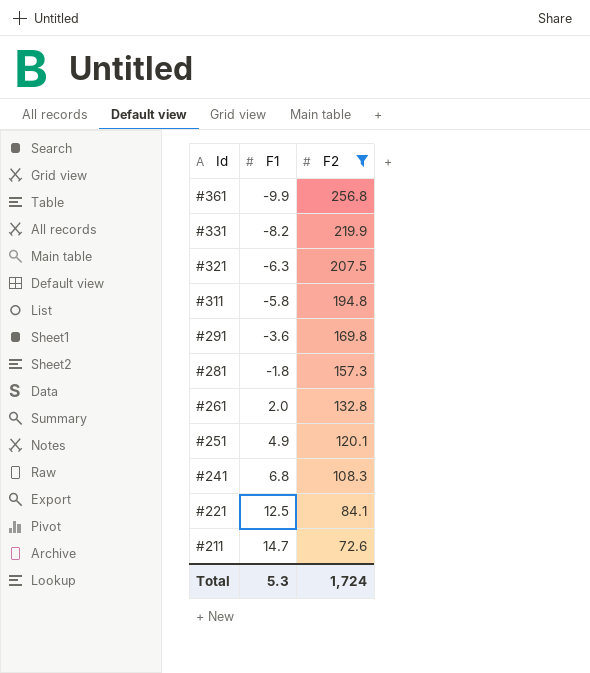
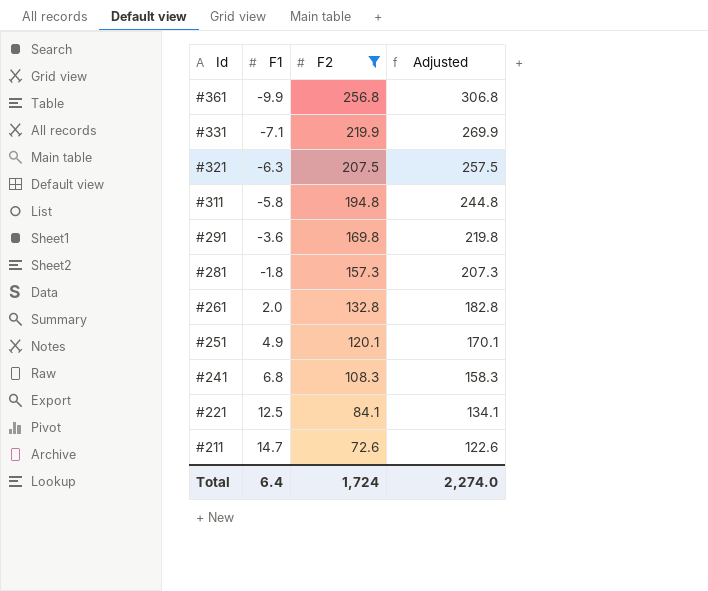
column Adjusted | formula: none -> [F2] + 50
#331 | F1: -8.2 -> -7.1
Total | F1: 5.3 -> 6.4

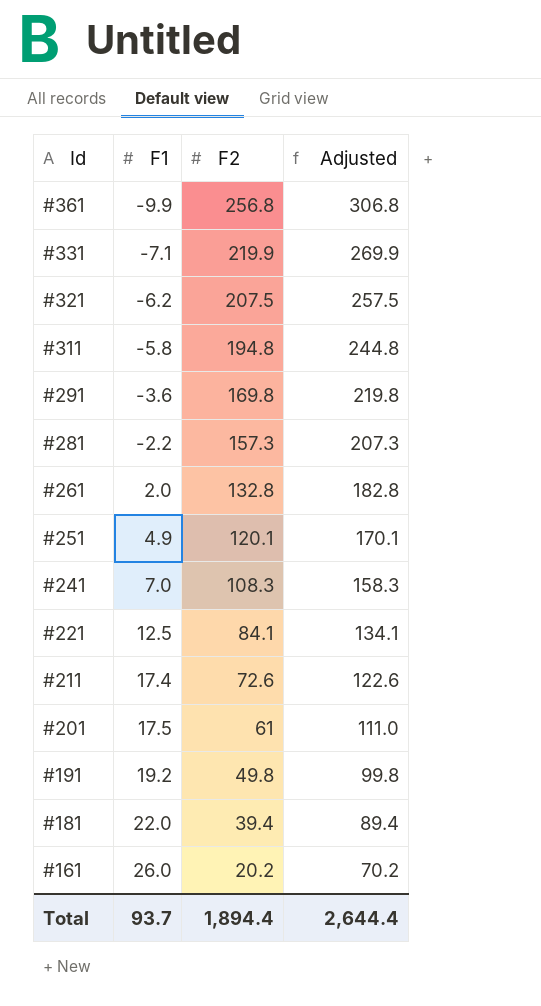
filter: F2 >= 72.6 -> none
#321 | F1: -6.3 -> -6.2
#281 | F1: -1.8 -> -2.2
#241 | F1: 6.8 -> 7.0
#211 | F1: 14.7 -> 17.4
Total | F1: 6.4 -> 93.7
Total | F2: 1,724 -> 1,894.4
Total | Adjusted: 2,274.0 -> 2,644.4

